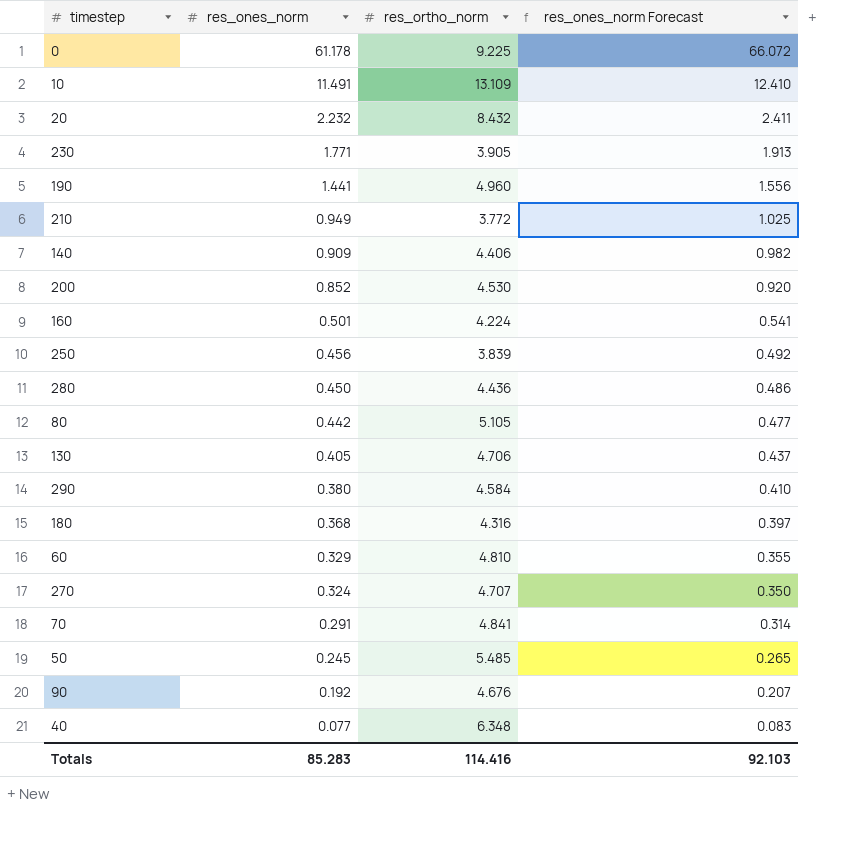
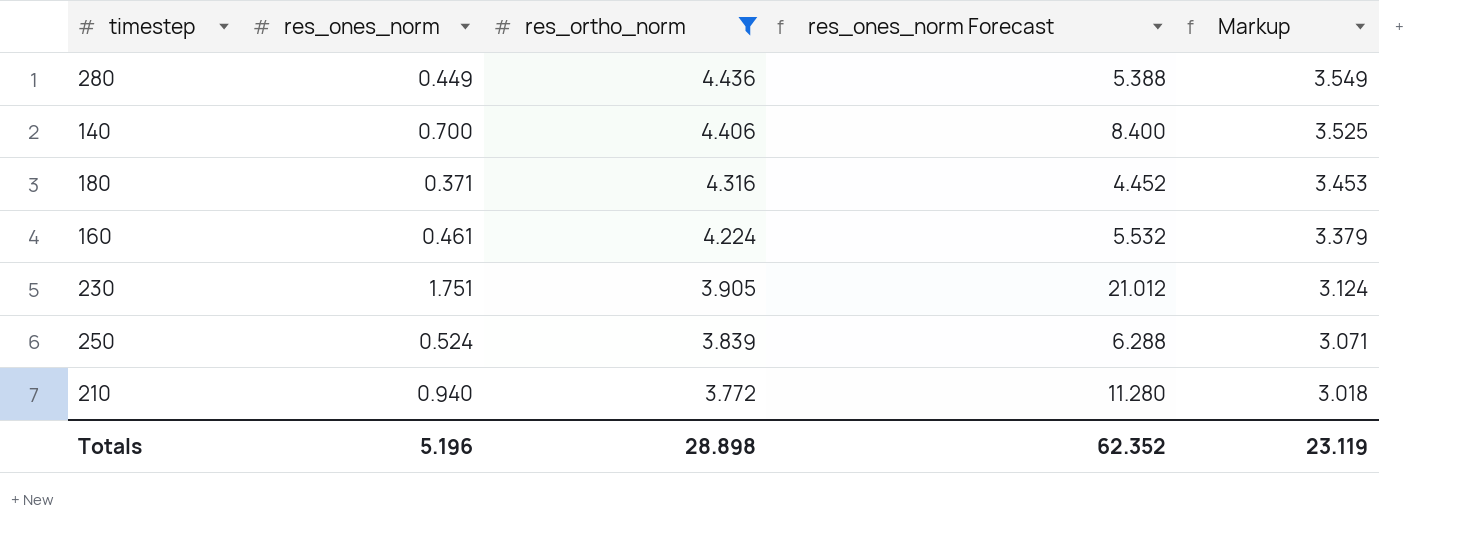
filter: none -> res_ortho_norm <= 4.436
row order: res_ones_norm descending -> res_ortho_norm descending
column res_ones_norm Forecast | formula: [res_ones_norm] * 1.08 -> [res_ones_norm] * 12
column Markup | formula: none -> [res_ortho_norm] * 0.8
280 | res_ones_norm: 0.450 -> 0.449
140 | res_ones_norm: 0.909 -> 0.700
180 | res_ones_norm: 0.368 -> 0.371
160 | res_ones_norm: 0.501 -> 0.461
230 | res_ones_norm: 1.771 -> 1.751
250 | res_ones_norm: 0.456 -> 0.524
210 | res_ones_norm: 0.949 -> 0.940
Totals | res_ones_norm: 85.283 -> 5.196
Totals | res_ortho_norm: 114.416 -> 28.898
Totals | res_ones_norm Forecast: 92.103 -> 62.352

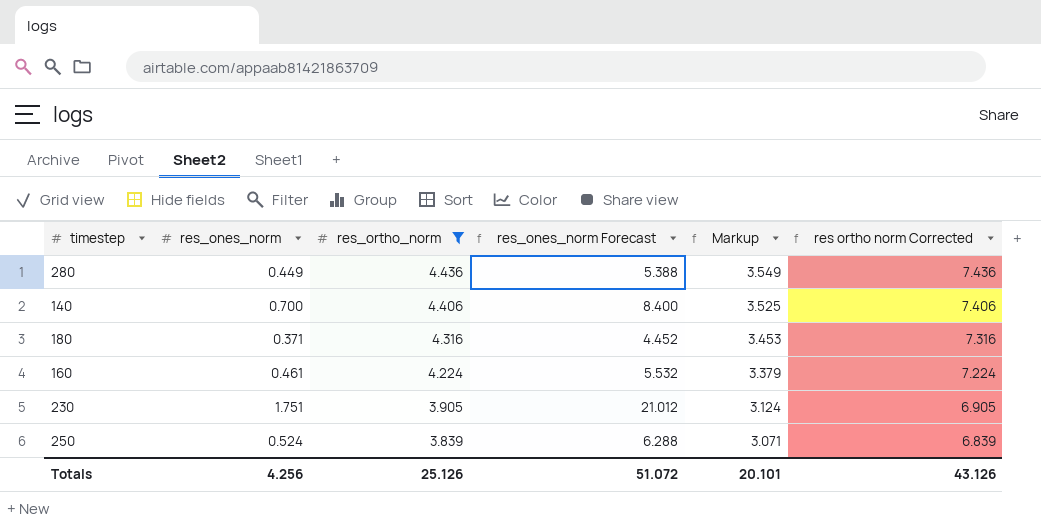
column res ortho norm Corrected | formula: none -> [res_ortho_norm] + 3
row 210: 0.940 | 3.772 | 11.280 | 3.018 -> none
Totals | res_ones_norm: 5.196 -> 4.256
Totals | res_ortho_norm: 28.898 -> 25.126
Totals | res_ones_norm Forecast: 62.352 -> 51.072
Totals | Markup: 23.119 -> 20.101

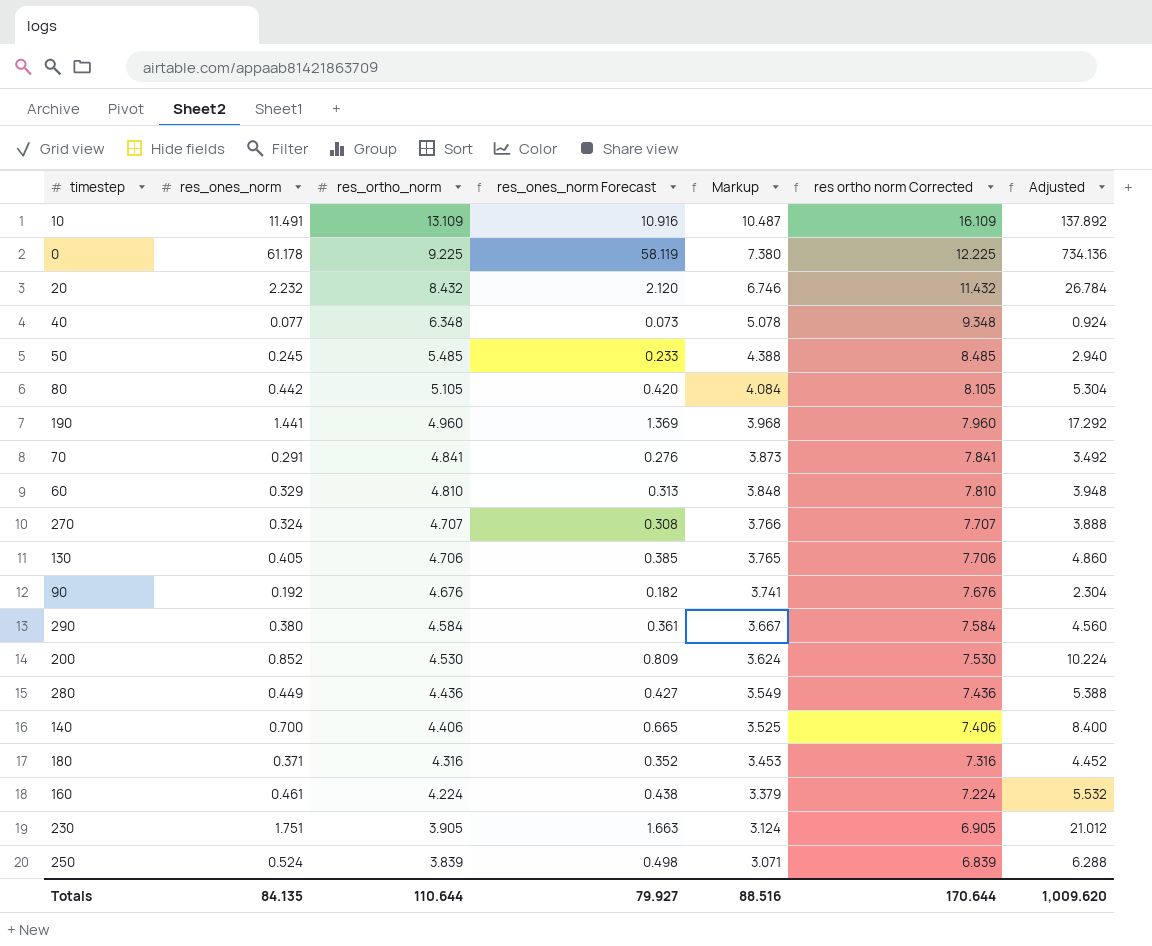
filter: res_ortho_norm <= 4.436 -> none
column res_ones_norm Forecast | formula: [res_ones_norm] * 12 -> [res_ones_norm] * 0.95
column Adjusted | formula: none -> [res_ones_norm] * 12
Totals | res_ones_norm: 4.256 -> 84.135
Totals | res_ortho_norm: 25.126 -> 110.644
Totals | res_ones_norm Forecast: 51.072 -> 79.927
Totals | Markup: 20.101 -> 88.516
Totals | res ortho norm Corrected: 43.126 -> 170.644

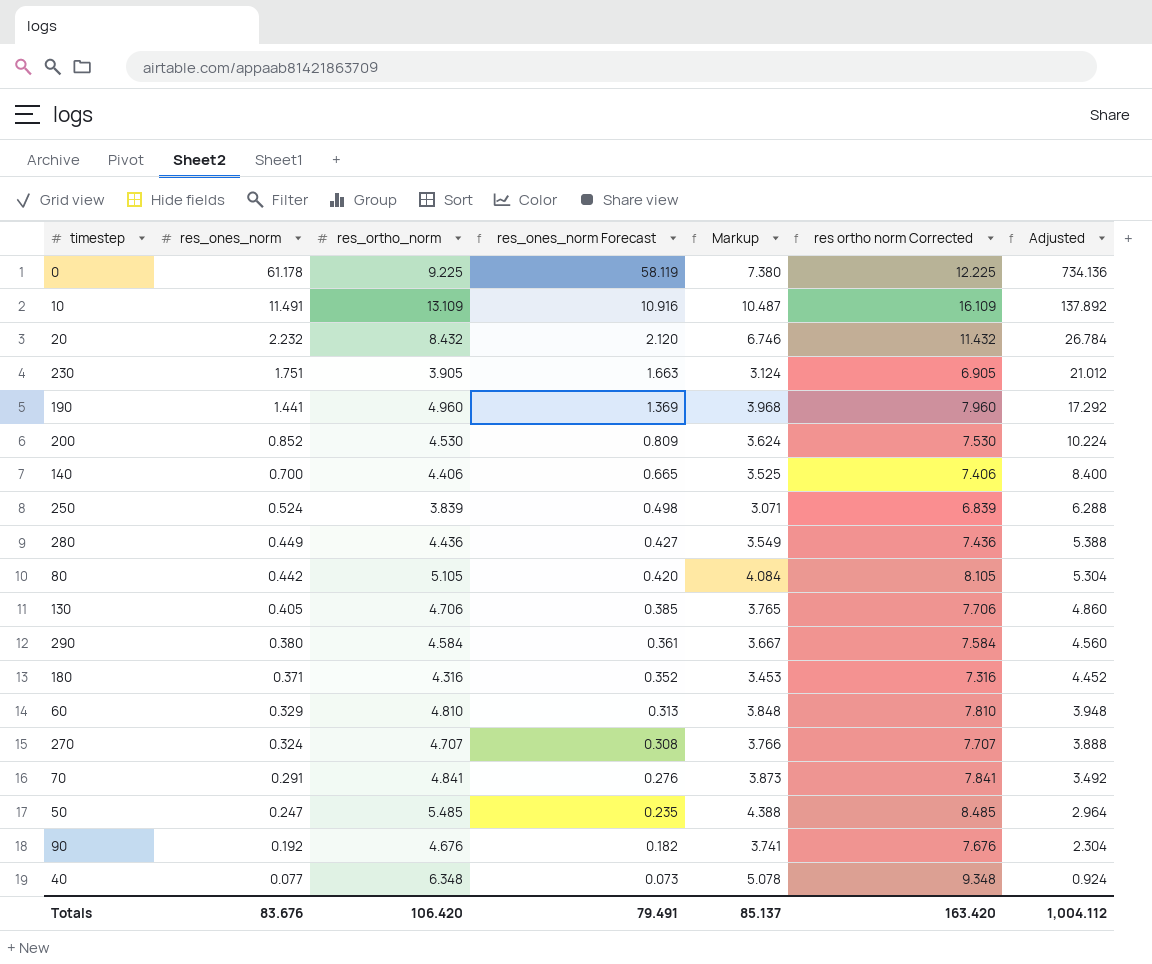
row order: res_ortho_norm descending -> res_ones_norm descending
row 160: 0.461 | 4.224 | 0.438 | 3.379 | 7.224 | 5.532 -> none
50 | res_ones_norm: 0.245 -> 0.247
50 | res_ones_norm Forecast: 0.233 -> 0.235
50 | Adjusted: 2.940 -> 2.964
Totals | res_ones_norm: 84.135 -> 83.676
Totals | res_ortho_norm: 110.644 -> 106.420
Totals | res_ones_norm Forecast: 79.927 -> 79.491
Totals | Markup: 88.516 -> 85.137
Totals | res ortho norm Corrected: 170.644 -> 163.420
Totals | Adjusted: 1,009.620 -> 1,004.112

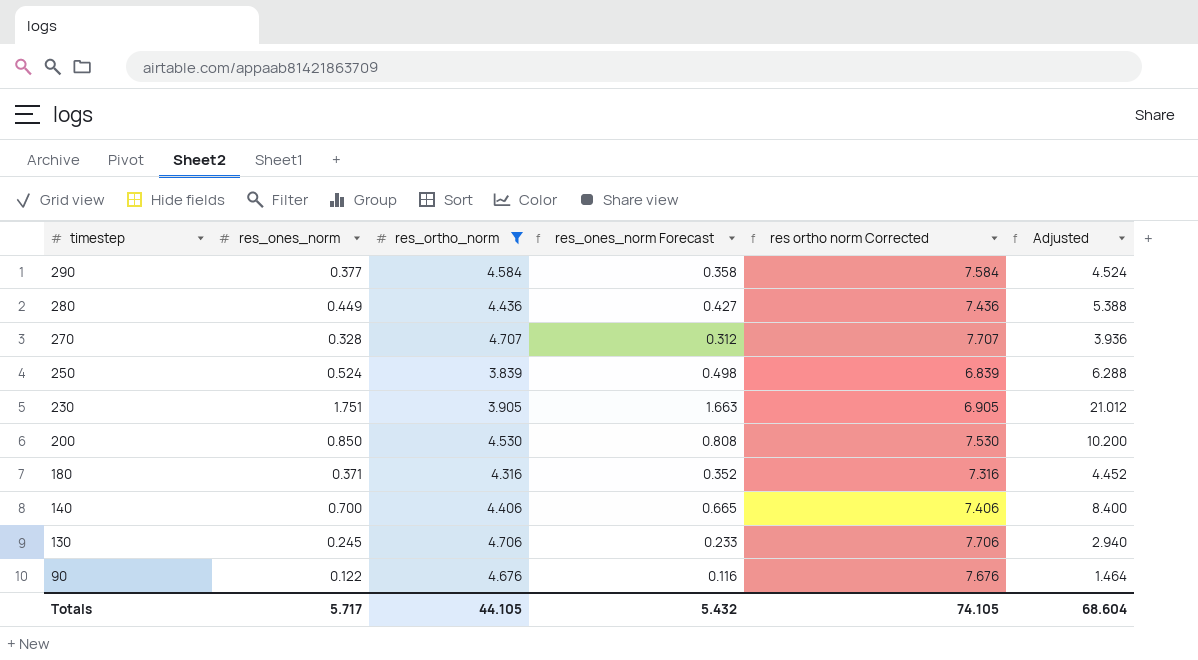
filter: none -> res_ortho_norm <= 4.707
row order: res_ones_norm descending -> timestep descending
column Markup | formula: [res_ortho_norm] * 0.8 -> none
290 | res_ones_norm: 0.380 -> 0.377
290 | res_ones_norm Forecast: 0.361 -> 0.358
290 | Adjusted: 4.560 -> 4.524
270 | res_ones_norm: 0.324 -> 0.328
270 | res_ones_norm Forecast: 0.308 -> 0.312
270 | Adjusted: 3.888 -> 3.936
200 | res_ones_norm: 0.852 -> 0.850
200 | res_ones_norm Forecast: 0.809 -> 0.808
200 | Adjusted: 10.224 -> 10.200
130 | res_ones_norm: 0.405 -> 0.245
130 | res_ones_norm Forecast: 0.385 -> 0.233
130 | Adjusted: 4.860 -> 2.940
90 | res_ones_norm: 0.192 -> 0.122
90 | res_ones_norm Forecast: 0.182 -> 0.116
90 | Adjusted: 2.304 -> 1.464
Totals | res_ones_norm: 83.676 -> 5.717
Totals | res_ortho_norm: 106.420 -> 44.105
Totals | res_ones_norm Forecast: 79.491 -> 5.432
Totals | res ortho norm Corrected: 163.420 -> 74.105
Totals | Adjusted: 1,004.112 -> 68.604

